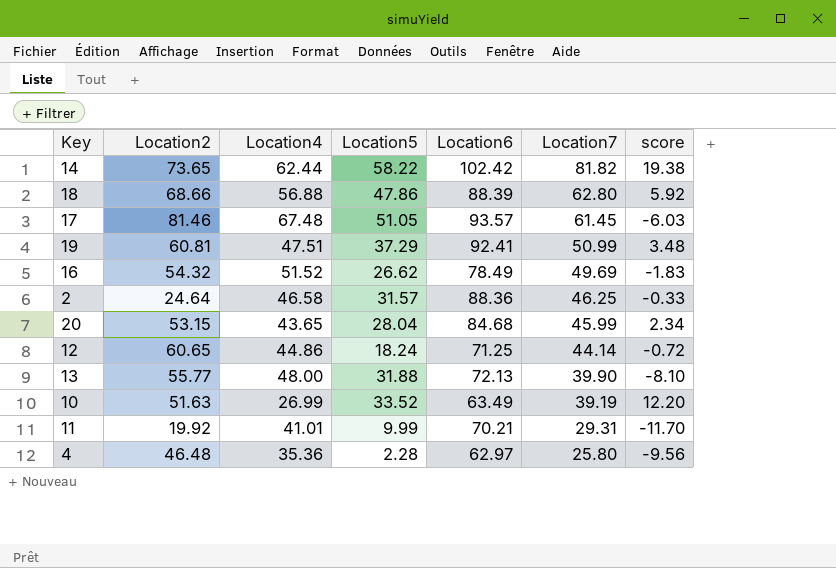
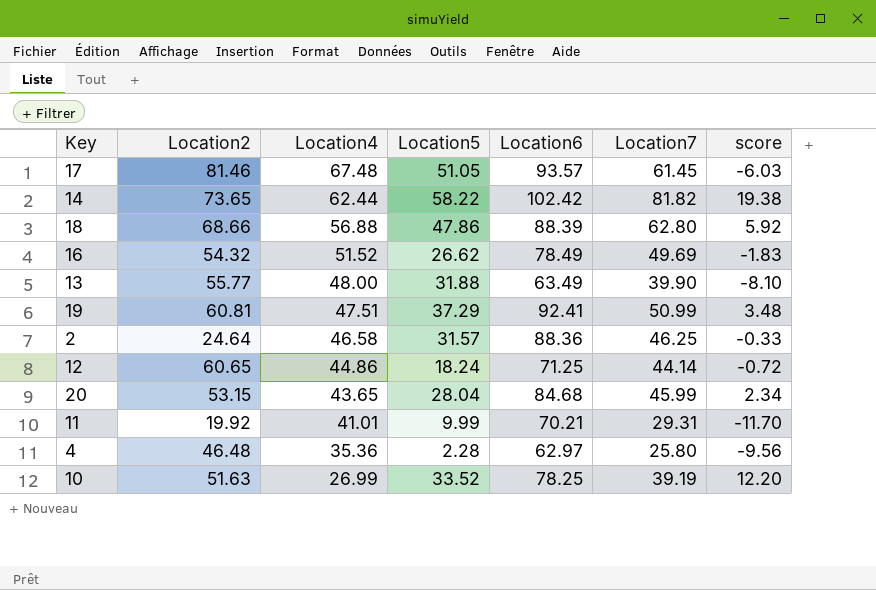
row order: Location7 descending -> Location4 descending
13 | Location6: 72.13 -> 63.49
10 | Location6: 63.49 -> 78.25

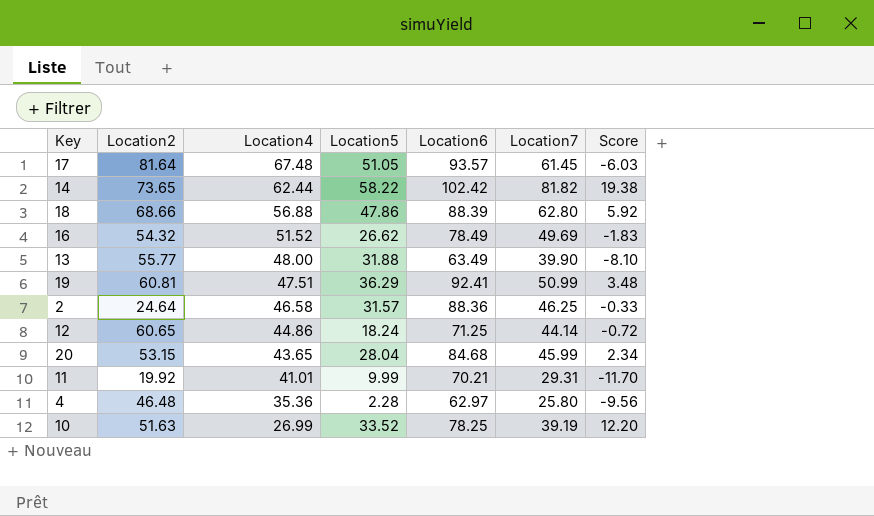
column name: score -> Score
17 | Location2: 81.46 -> 81.64
19 | Location5: 37.29 -> 36.29

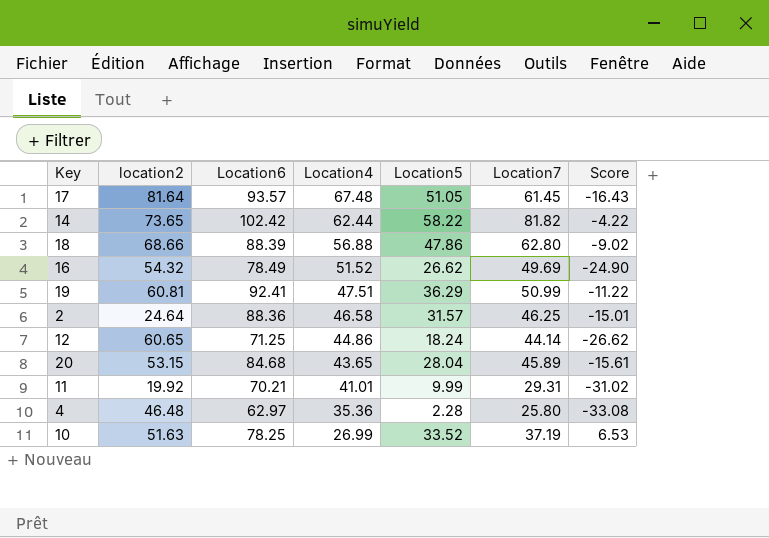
column name: Location2 -> location2
column Location6 | position: 5 -> 3
column Score | formula: [Location7] - [Location4] -> [Location5] - [Location4]
row 13: 55.77 | 48.00 | 31.88 | 63.49 | 39.90 | -8.10 -> none
20 | Location7: 45.99 -> 45.89
10 | Location7: 39.19 -> 37.19

